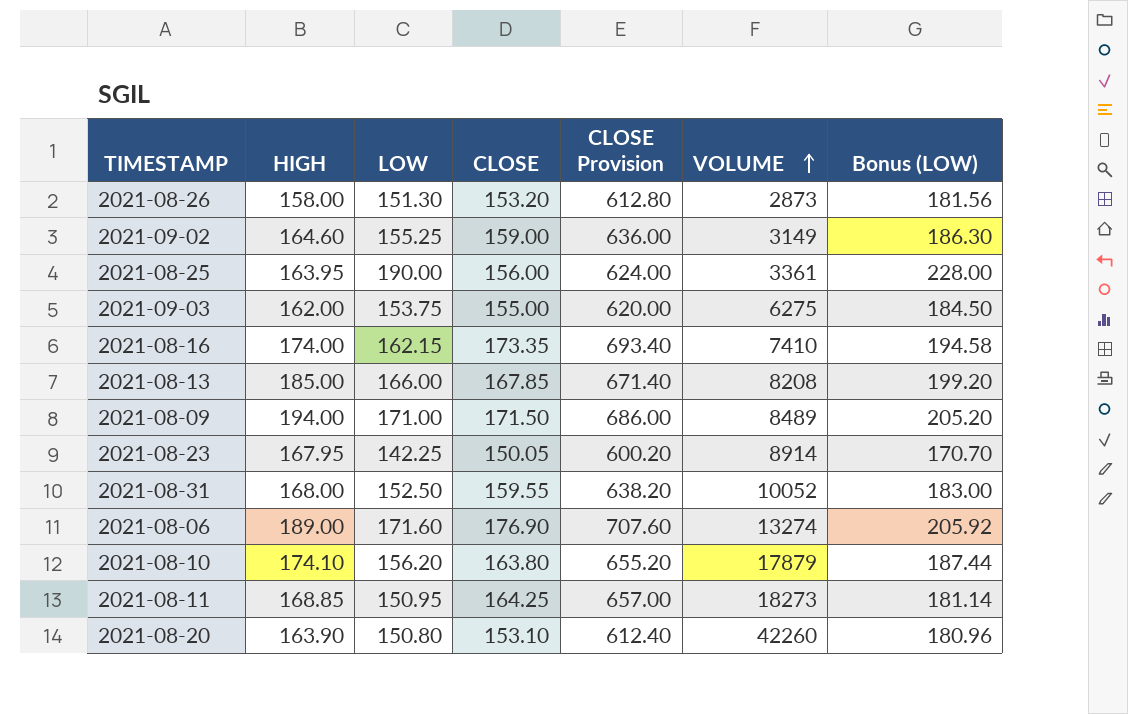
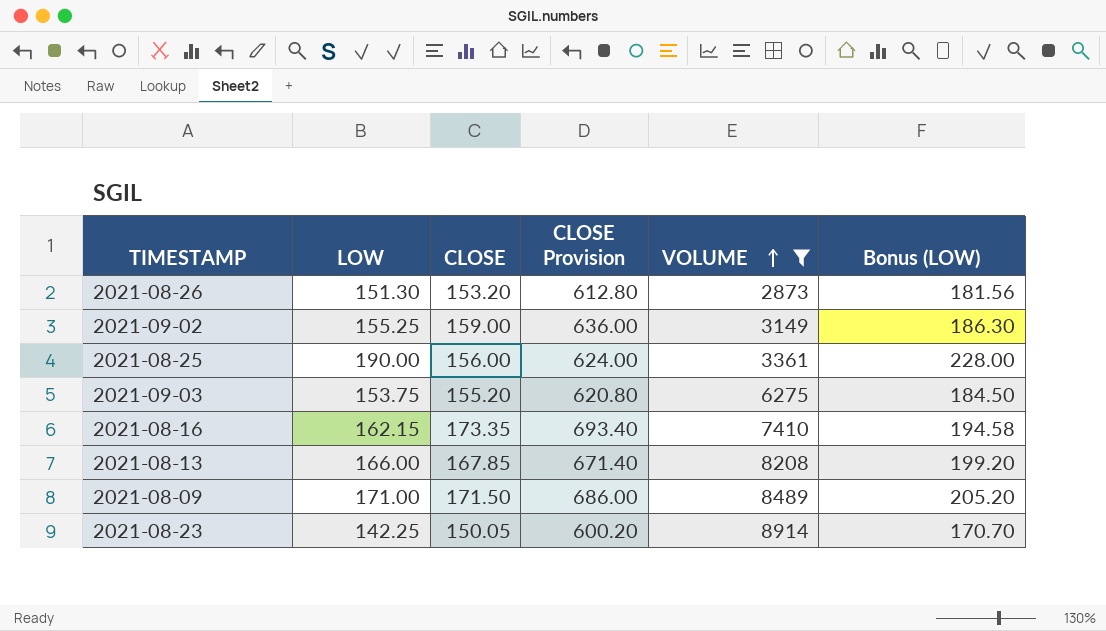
filter: none -> VOLUME <= 8914
column HIGH | position: 2 -> none
2021-09-03 | CLOSE: 155.00 -> 155.20
2021-09-03 | CLOSE Provision: 620.00 -> 620.80

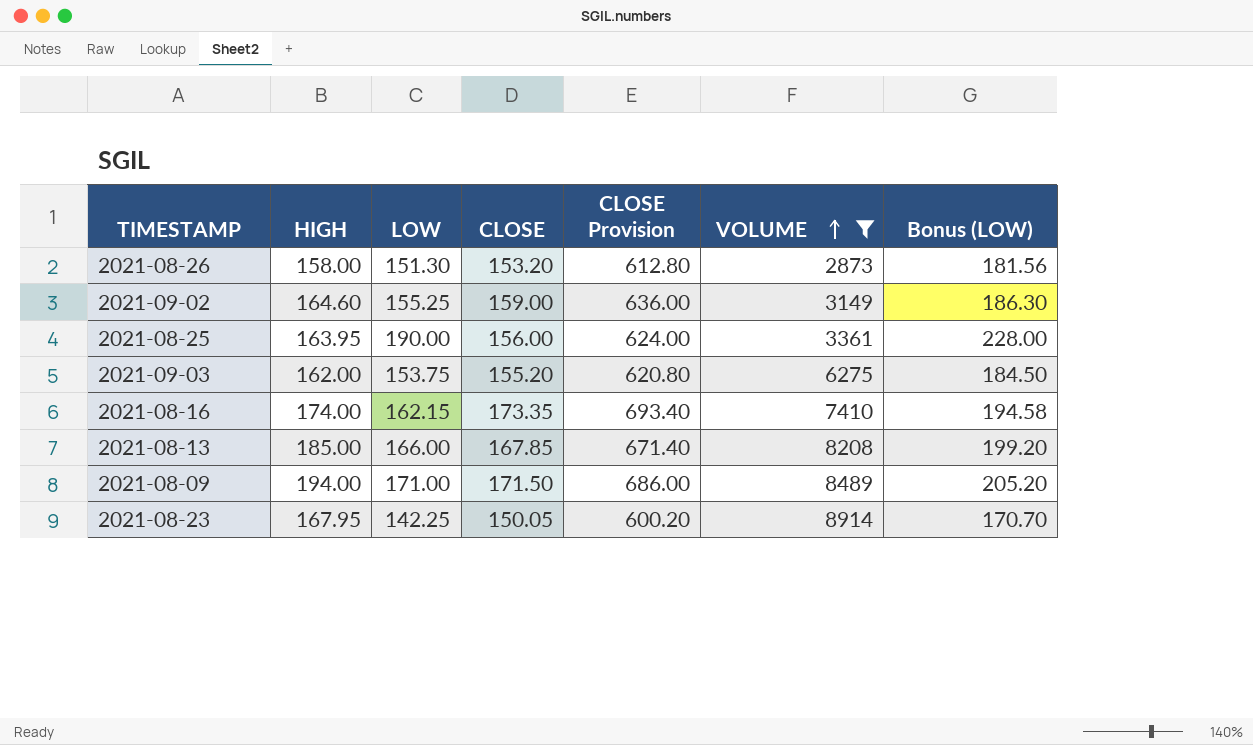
column HIGH | position: none -> 2

